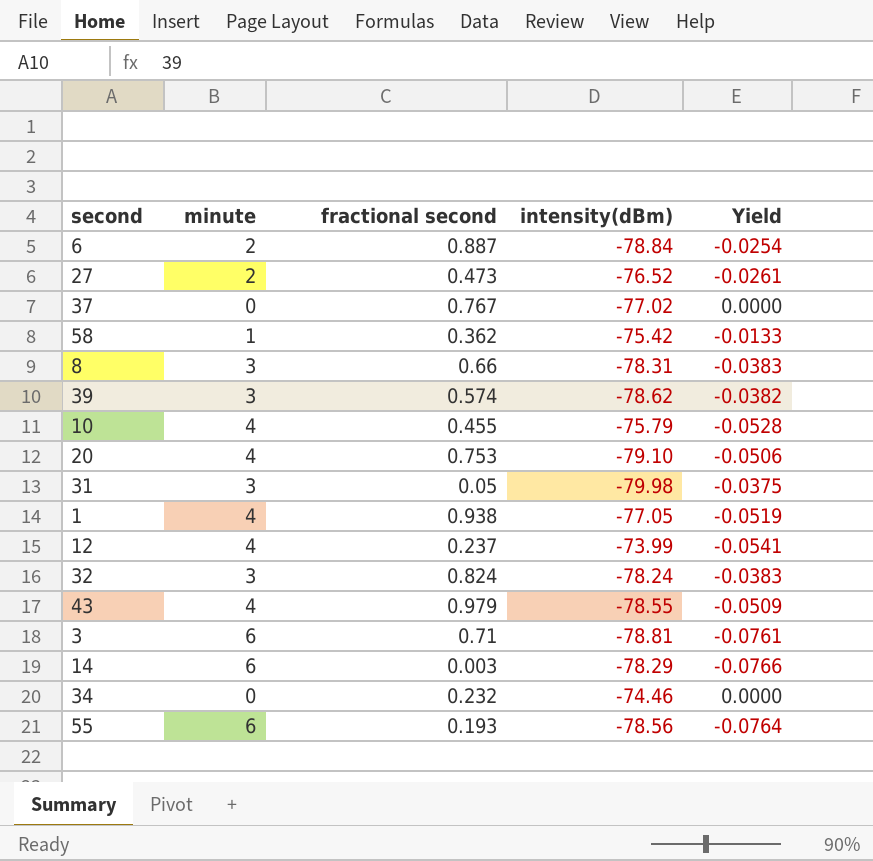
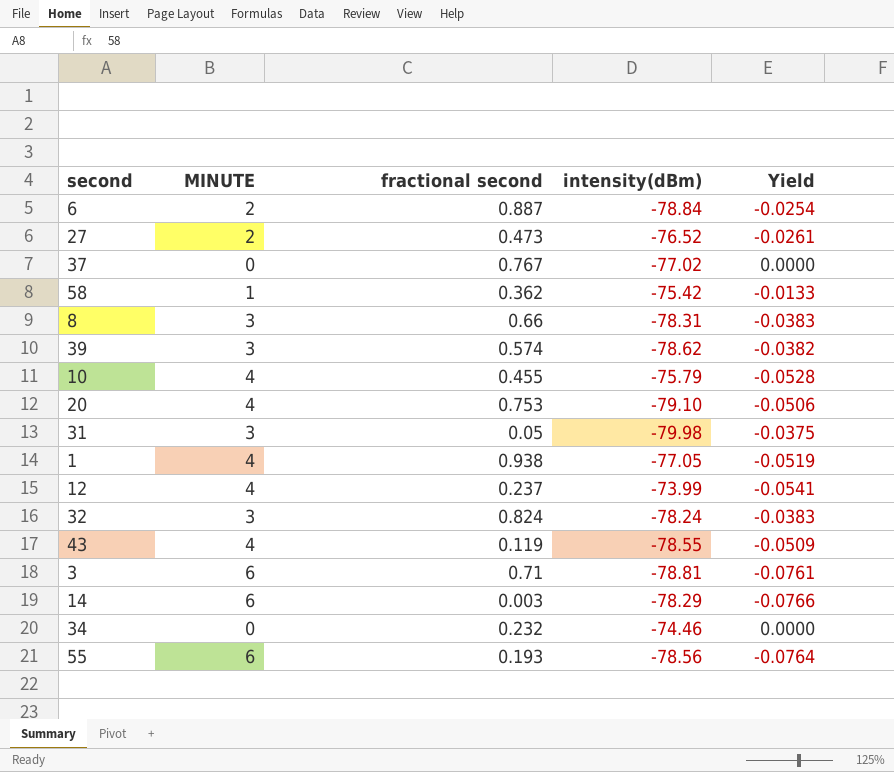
column name: minute -> MINUTE
43 | fractional second: 0.979 -> 0.119

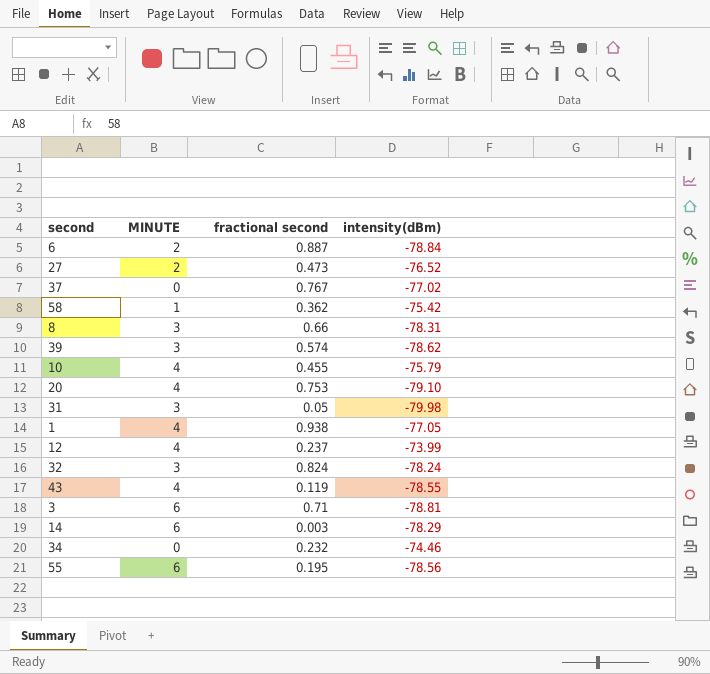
column Yield | formula: [MINUTE] / [intensity(dBm)] -> none
55 | fractional second: 0.193 -> 0.195

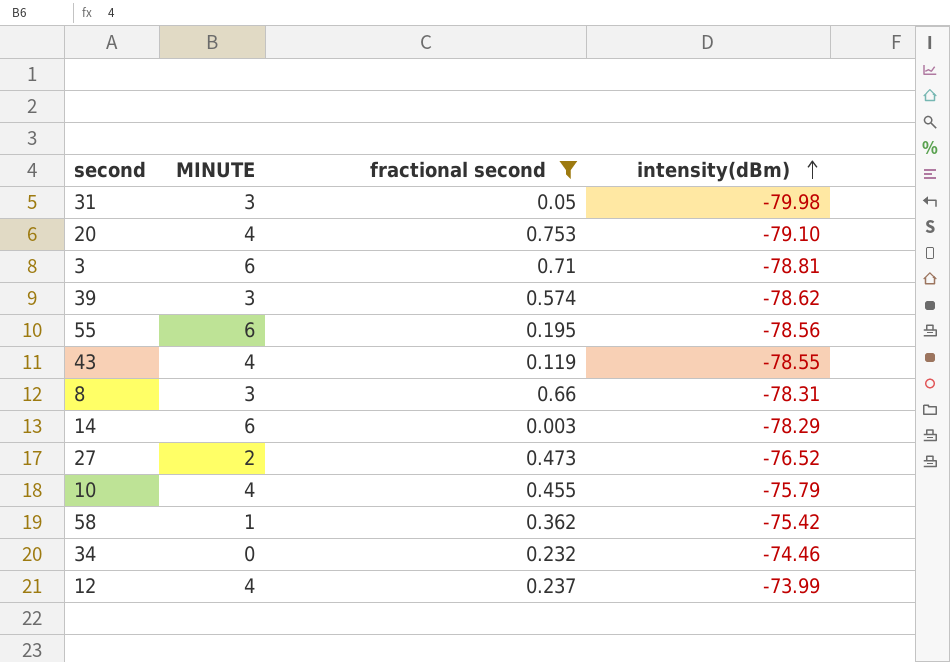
filter: none -> fractional second <= 0.753
row order: none -> intensity(dBm) ascending

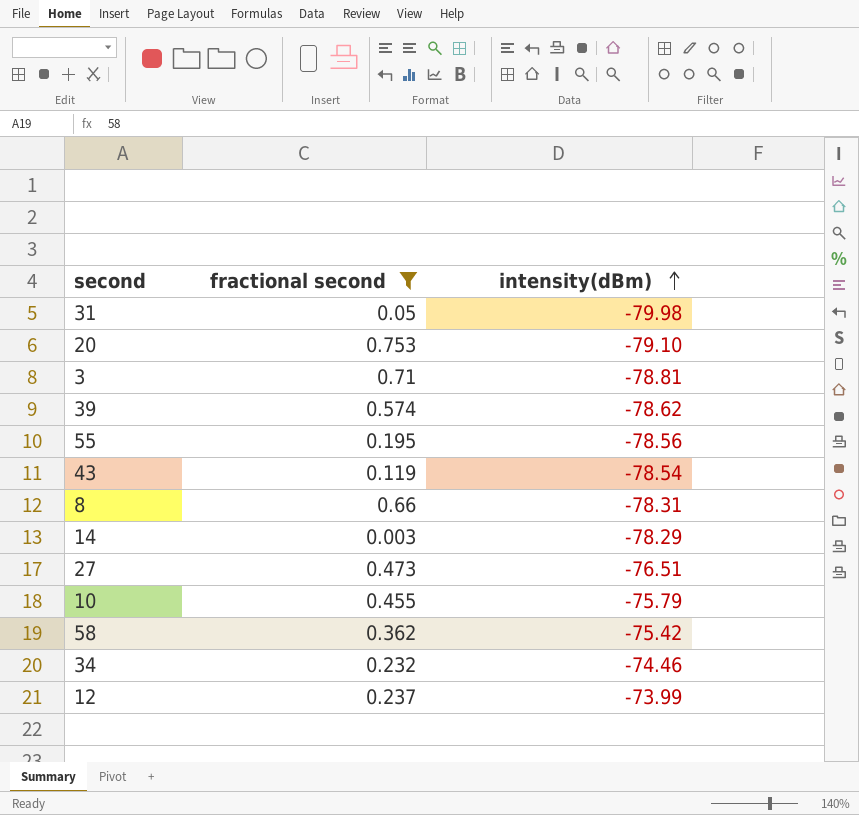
column MINUTE | position: 2 -> none
43 | intensity(dBm): -78.55 -> -78.54
27 | intensity(dBm): -76.52 -> -76.51

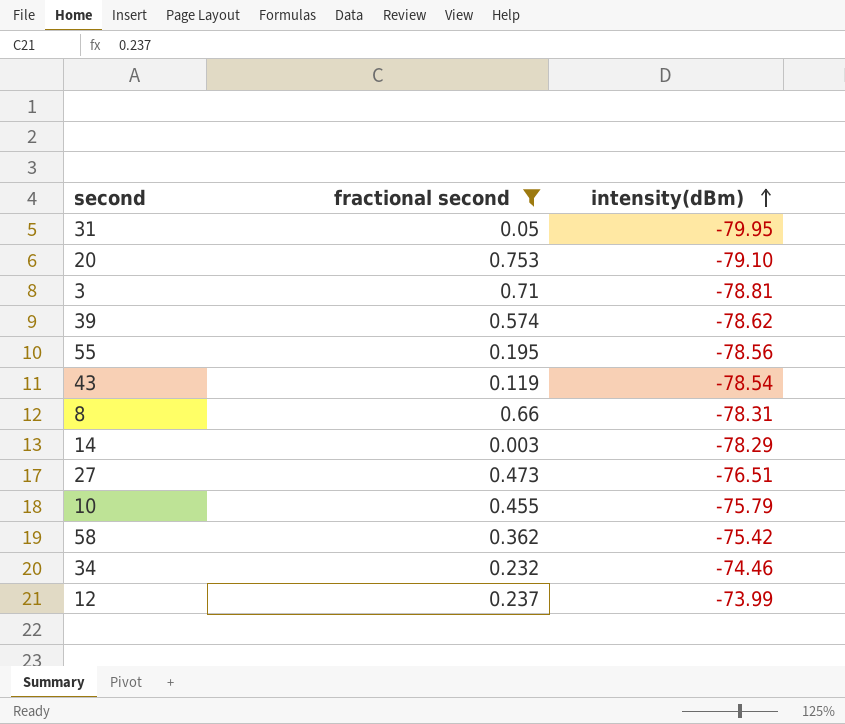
31 | intensity(dBm): -79.98 -> -79.95

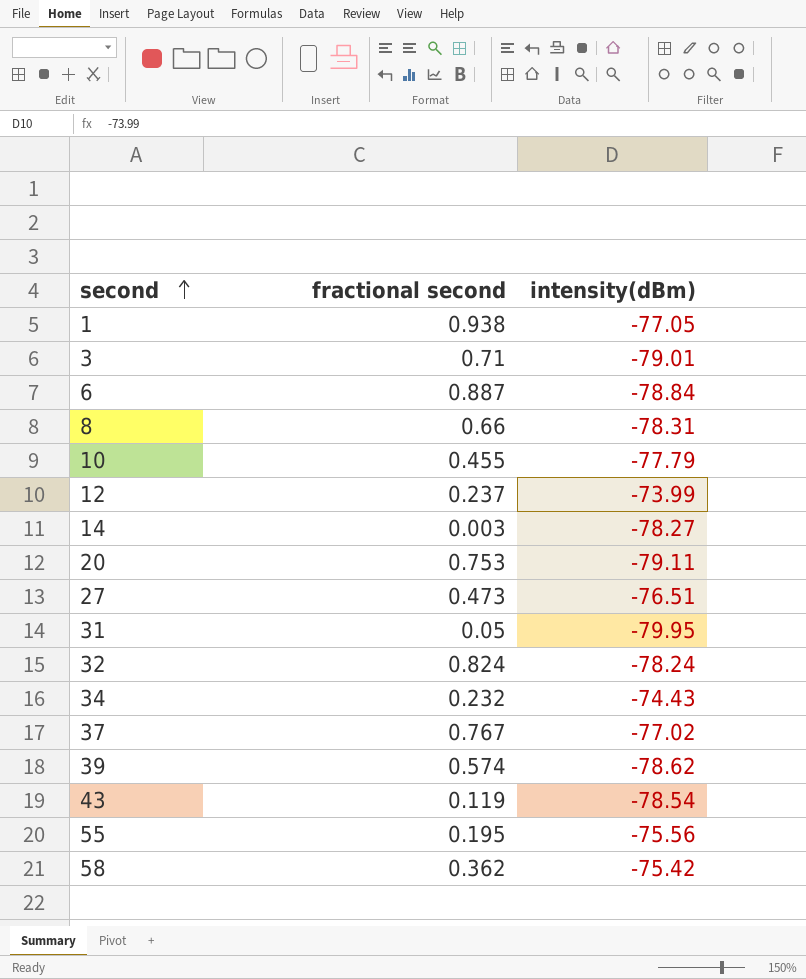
filter: fractional second <= 0.753 -> none
row order: intensity(dBm) ascending -> second ascending
3 | intensity(dBm): -78.81 -> -79.01
10 | intensity(dBm): -75.79 -> -77.79
14 | intensity(dBm): -78.29 -> -78.27
20 | intensity(dBm): -79.10 -> -79.11
34 | intensity(dBm): -74.46 -> -74.43
55 | intensity(dBm): -78.56 -> -75.56

